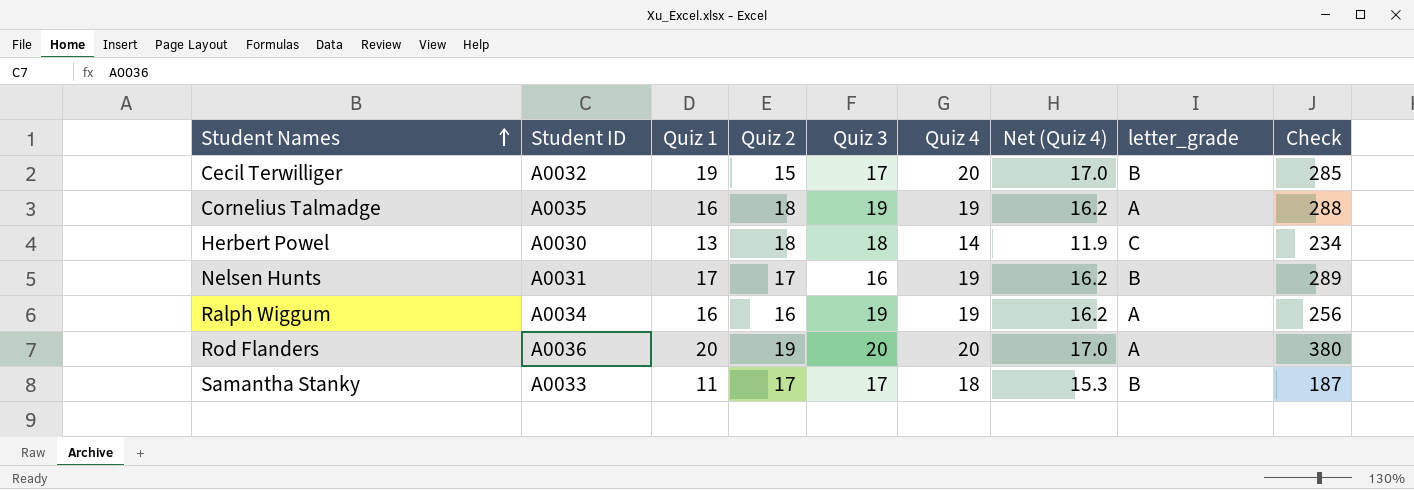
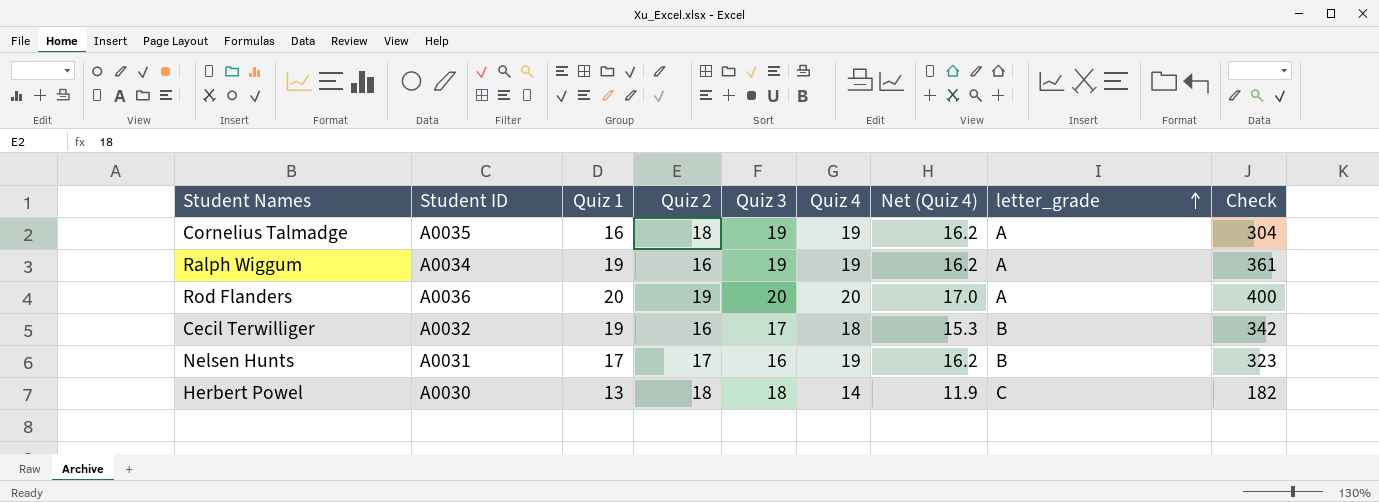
row order: Student Names ascending -> letter_grade ascending
column Check | formula: [Quiz 1] * [Quiz 2] -> [Quiz 1] * [Quiz 4]
row Samantha Stanky: A0033 | 11 | 17 | 17 | 18 | 15.3 | B | 187 -> none
Ralph Wiggum | Quiz 1: 16 -> 19
Cecil Terwilliger | Quiz 2: 15 -> 16
Cecil Terwilliger | Quiz 4: 20 -> 18
Cecil Terwilliger | Net (Quiz 4): 17.0 -> 15.3

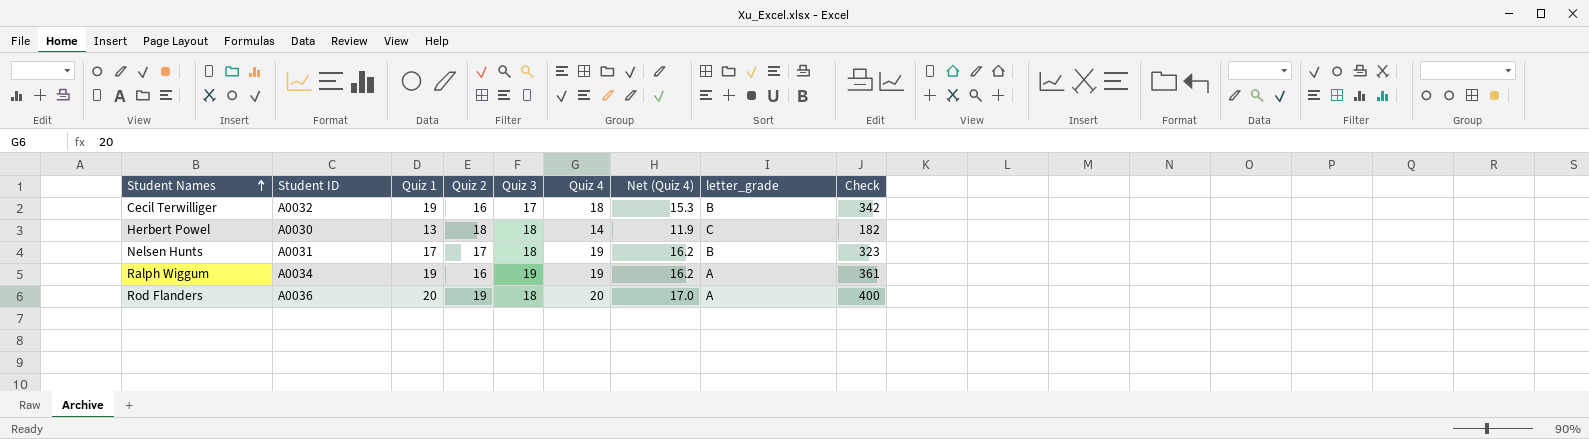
row order: letter_grade ascending -> Student Names ascending
row Cornelius Talmadge: A0035 | 16 | 18 | 19 | 19 | 16.2 | A | 304 -> none
Nelsen Hunts | Quiz 3: 16 -> 18
Rod Flanders | Quiz 3: 20 -> 18

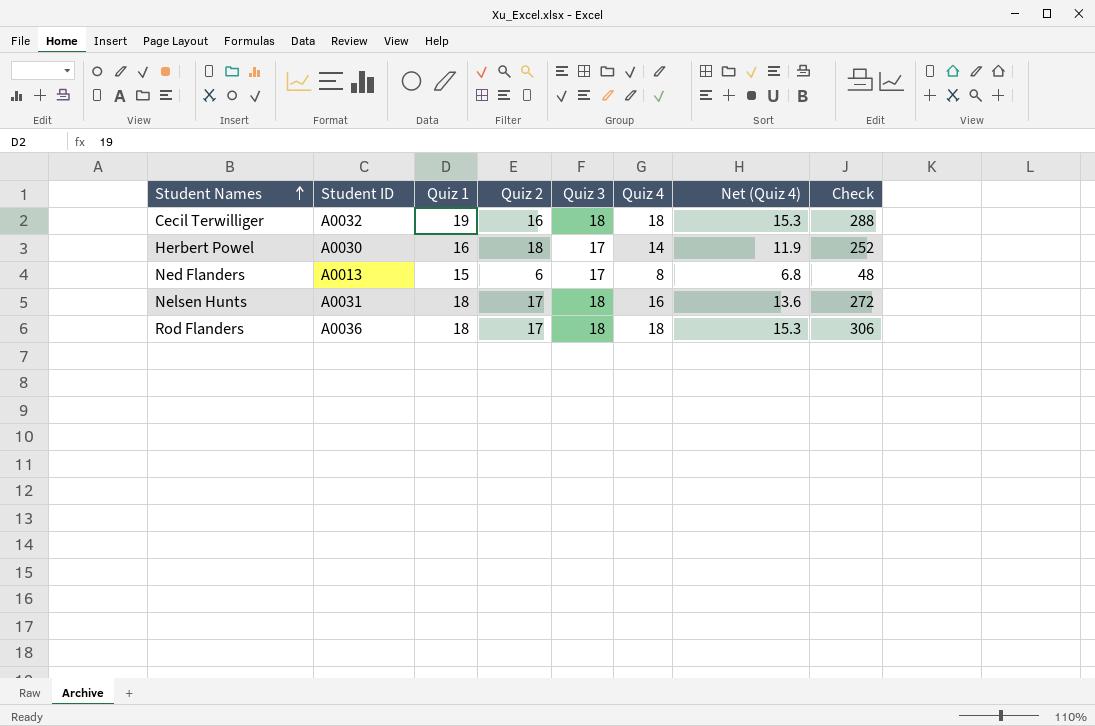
column letter_grade | position: 8 -> none
column Check | formula: [Quiz 1] * [Quiz 4] -> [Quiz 2] * [Quiz 4]
row Ralph Wiggum: A0034 | 19 | 16 | 19 | 19 | 16.2 | A | 361 -> none
Cecil Terwilliger | Quiz 3: 17 -> 18
Herbert Powel | Quiz 1: 13 -> 16
Herbert Powel | Quiz 3: 18 -> 17
row Ned Flanders: none -> A0013 | 15 | 6 | 17 | 8 | 6.8 | 48
Nelsen Hunts | Quiz 1: 17 -> 18
Nelsen Hunts | Quiz 4: 19 -> 16
Nelsen Hunts | Net (Quiz 4): 16.2 -> 13.6
Rod Flanders | Quiz 1: 20 -> 18
Rod Flanders | Quiz 2: 19 -> 17
Rod Flanders | Quiz 4: 20 -> 18
Rod Flanders | Net (Quiz 4): 17.0 -> 15.3

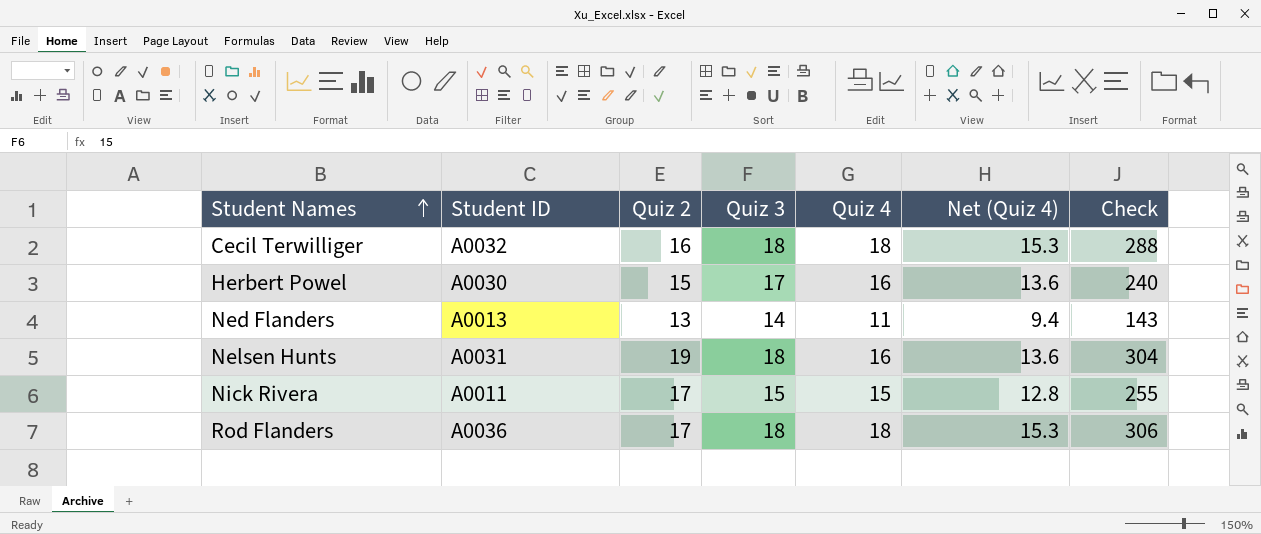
column Quiz 1 | position: 3 -> none
Herbert Powel | Quiz 2: 18 -> 15
Herbert Powel | Quiz 4: 14 -> 16
Herbert Powel | Net (Quiz 4): 11.9 -> 13.6
Herbert Powel | Check: 252 -> 240
Ned Flanders | Quiz 2: 6 -> 13
Ned Flanders | Quiz 3: 17 -> 14
Ned Flanders | Quiz 4: 8 -> 11
Ned Flanders | Net (Quiz 4): 6.8 -> 9.4
Ned Flanders | Check: 48 -> 143
Nelsen Hunts | Quiz 2: 17 -> 19
Nelsen Hunts | Check: 272 -> 304
row Nick Rivera: none -> A0011 | 17 | 15 | 15 | 12.8 | 255

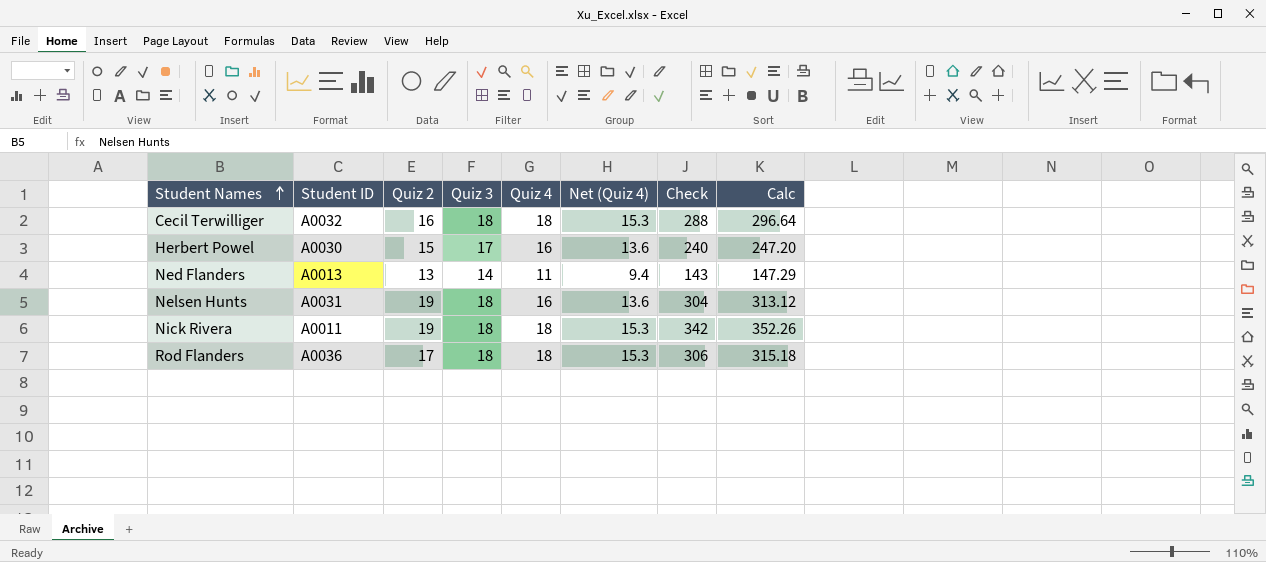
column Calc | formula: none -> [Check] * 1.03
Nick Rivera | Quiz 2: 17 -> 19
Nick Rivera | Quiz 3: 15 -> 18
Nick Rivera | Quiz 4: 15 -> 18
Nick Rivera | Net (Quiz 4): 12.8 -> 15.3
Nick Rivera | Check: 255 -> 342

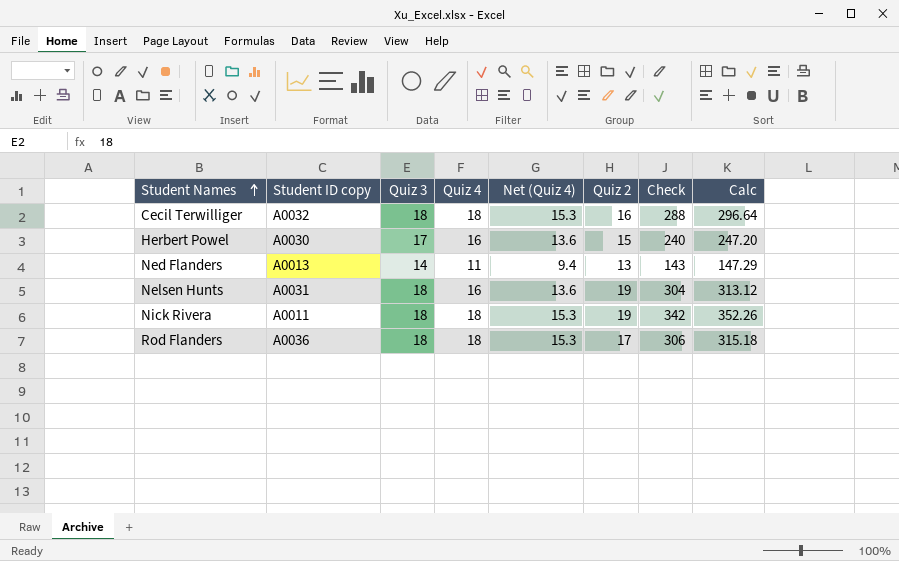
column name: Student ID -> Student ID copy
column Quiz 2 | position: 3 -> 6

